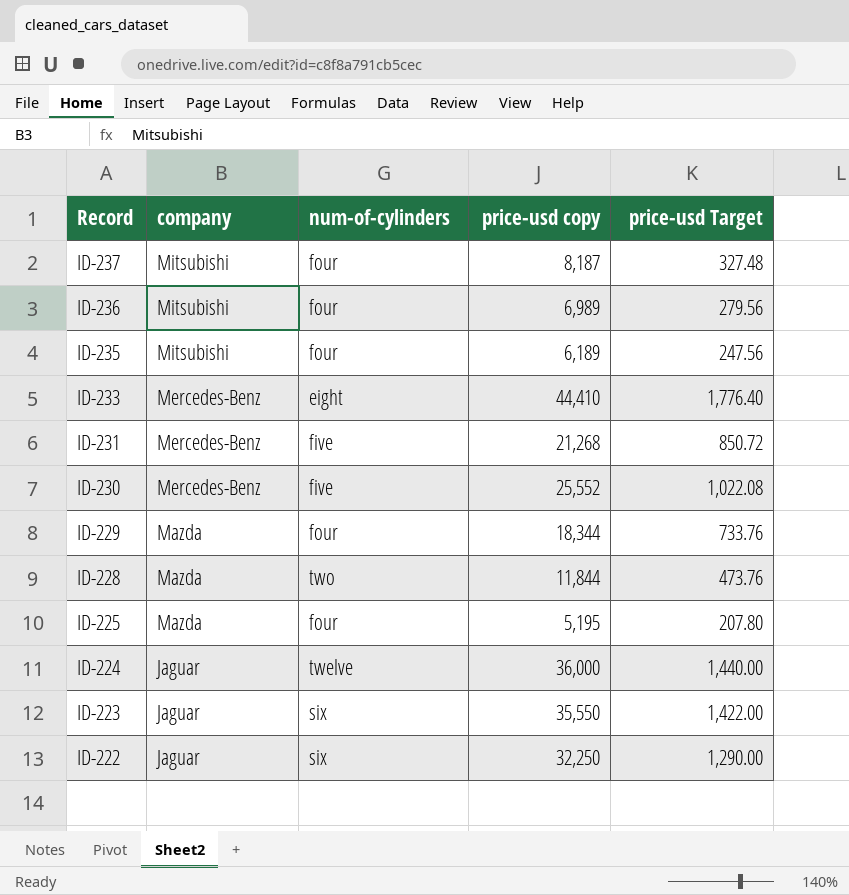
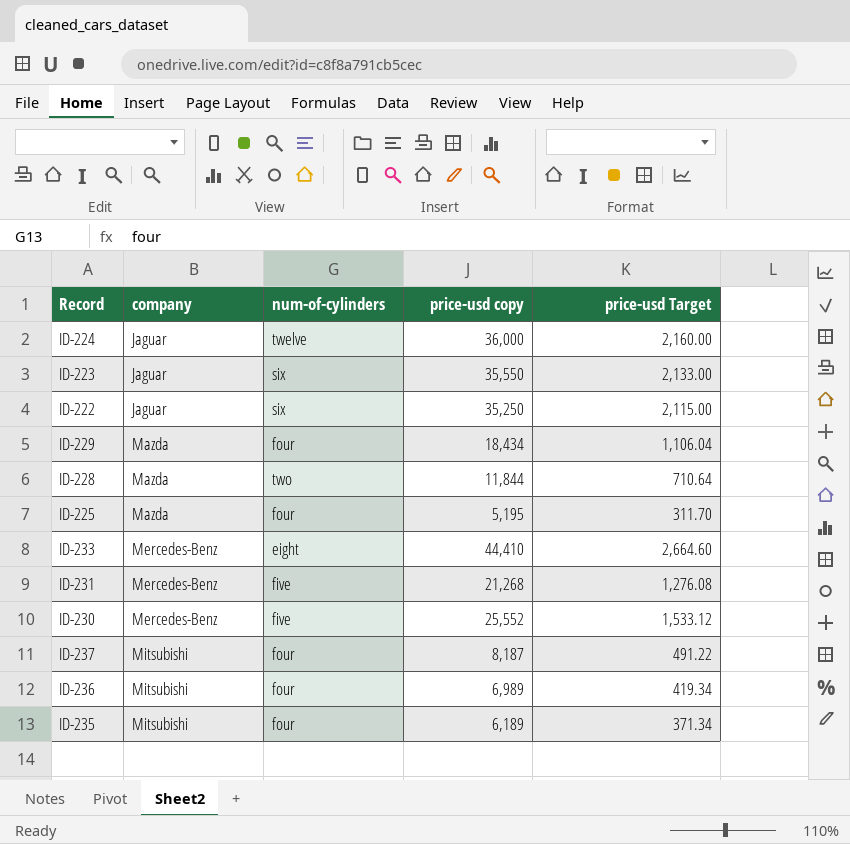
row order: Record descending -> company ascending
column price-usd Target | formula: [price-usd copy] * 0.04 -> [price-usd copy] * 0.06
ID-222 | price-usd copy: 32,250 -> 35,250
ID-229 | price-usd copy: 18,344 -> 18,434

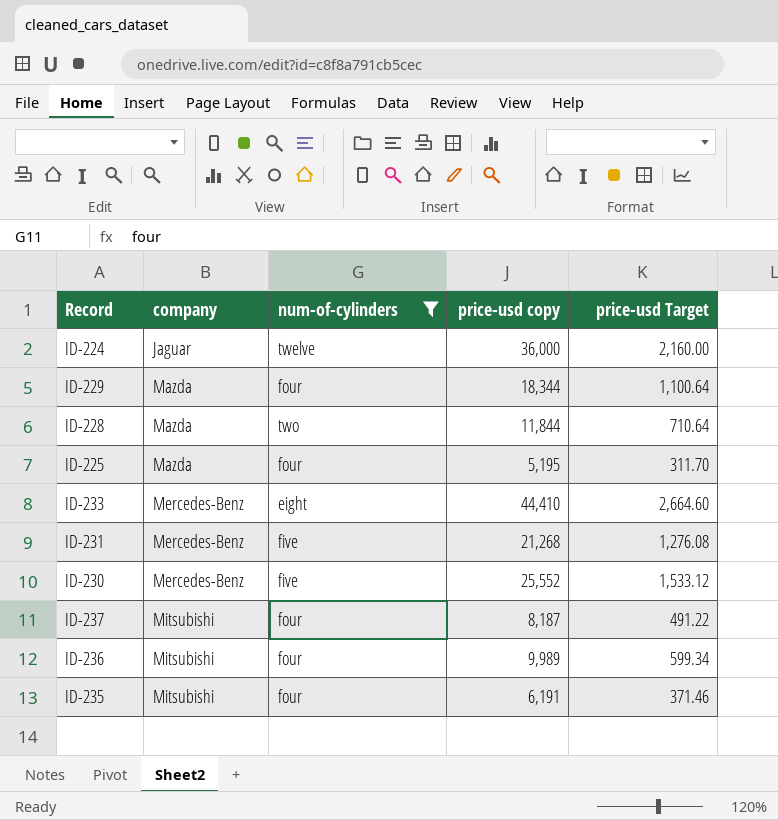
filter: none -> num-of-cylinders != six
ID-229 | price-usd copy: 18,434 -> 18,344
ID-229 | price-usd Target: 1,106.04 -> 1,100.64
ID-236 | price-usd copy: 6,989 -> 9,989
ID-236 | price-usd Target: 419.34 -> 599.34
ID-235 | price-usd copy: 6,189 -> 6,191
ID-235 | price-usd Target: 371.34 -> 371.46

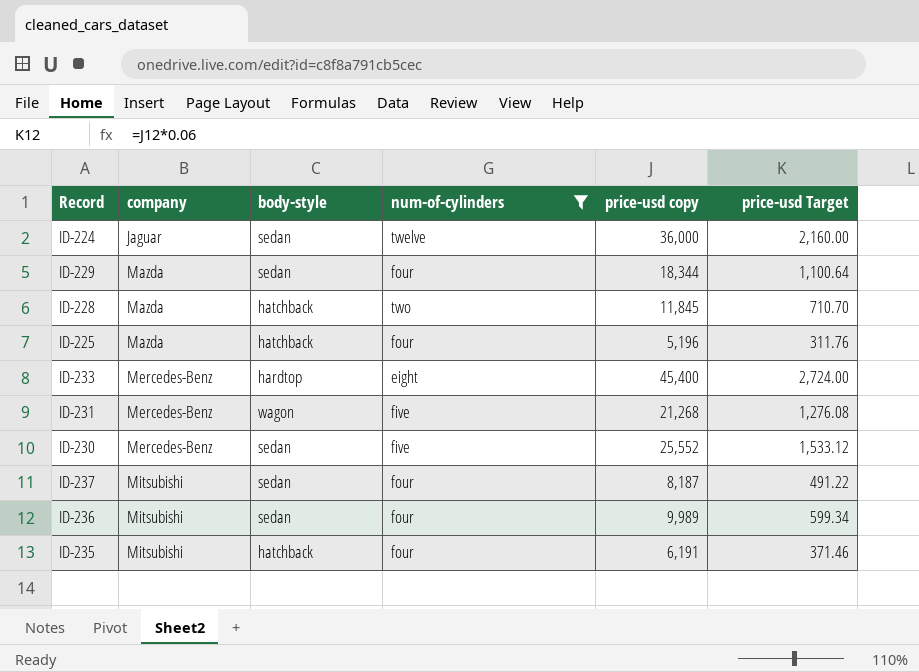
column body-style | position: none -> 3
ID-228 | price-usd copy: 11,844 -> 11,845
ID-228 | price-usd Target: 710.64 -> 710.70
ID-225 | price-usd copy: 5,195 -> 5,196
ID-225 | price-usd Target: 311.70 -> 311.76
ID-233 | price-usd copy: 44,410 -> 45,400
ID-233 | price-usd Target: 2,664.60 -> 2,724.00

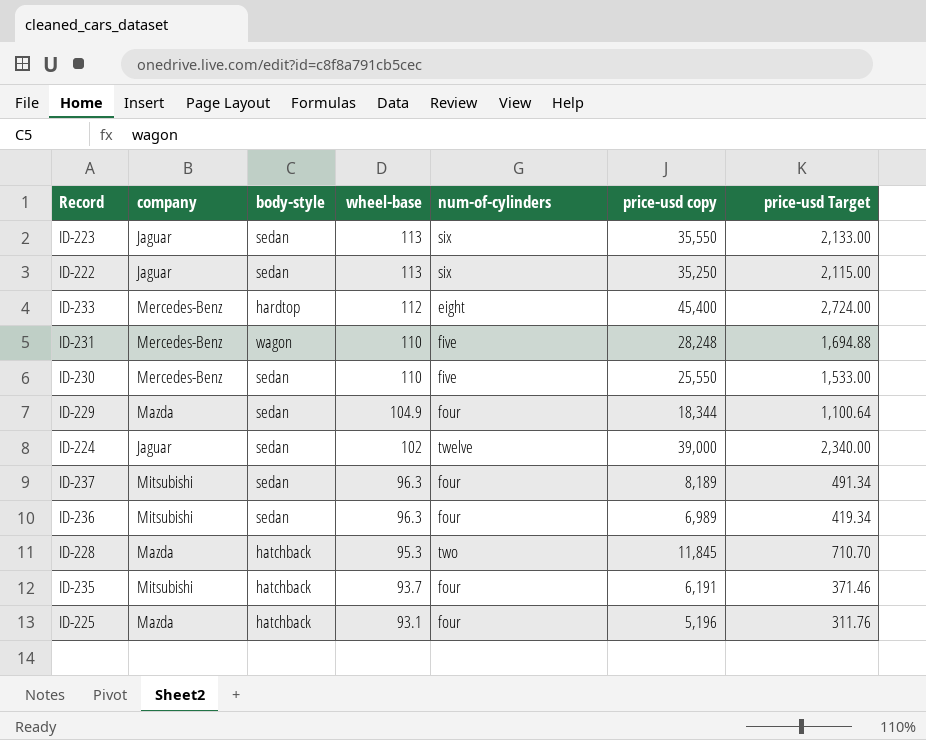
filter: num-of-cylinders != six -> none
row order: company ascending -> wheel-base descending
column wheel-base | position: none -> 4
ID-231 | price-usd copy: 21,268 -> 28,248
ID-231 | price-usd Target: 1,276.08 -> 1,694.88
ID-230 | price-usd copy: 25,552 -> 25,550
ID-230 | price-usd Target: 1,533.12 -> 1,533.00
ID-224 | price-usd copy: 36,000 -> 39,000
ID-224 | price-usd Target: 2,160.00 -> 2,340.00
ID-237 | price-usd copy: 8,187 -> 8,189
ID-237 | price-usd Target: 491.22 -> 491.34
ID-236 | price-usd copy: 9,989 -> 6,989
ID-236 | price-usd Target: 599.34 -> 419.34

